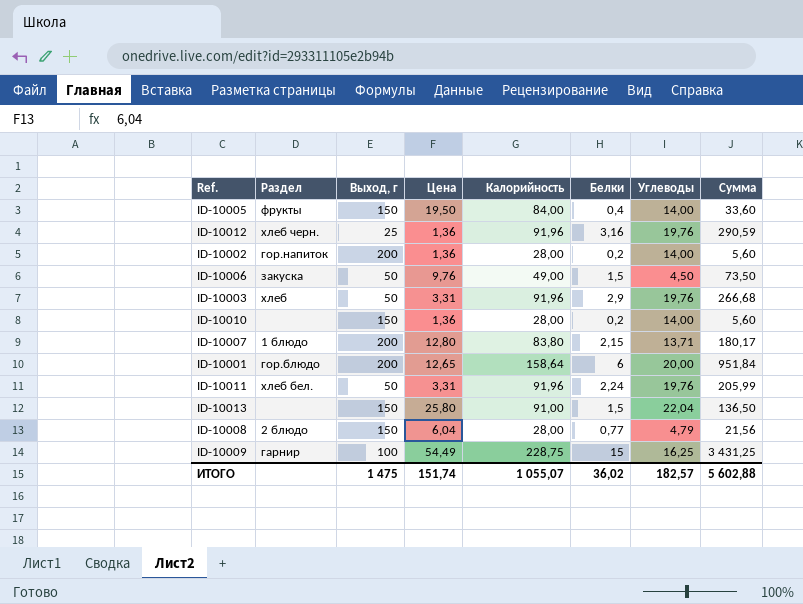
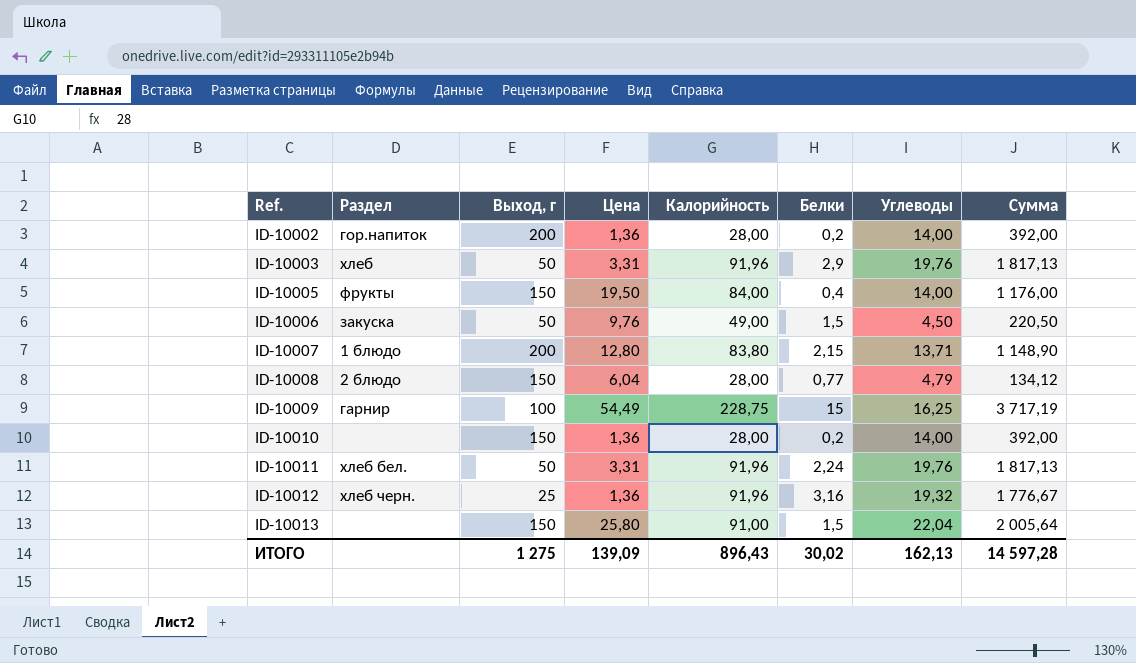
row order: none -> Ref. ascending
column Сумма | formula: [Калорийность] * [Белки] -> [Калорийность] * [Углеводы]
row ID-10001: гор.блюдо | 200 | 12,65 | 158,64 | 6 | 20,00 | 951,84 -> none
ID-10012 | Углеводы: 19,76 -> 19,32
ИТОГО | Выход, г: 1 475 -> 1 275
ИТОГО | Цена: 151,74 -> 139,09
ИТОГО | Калорийность: 1 055,07 -> 896,43
ИТОГО | Белки: 36,02 -> 30,02
ИТОГО | Углеводы: 182,57 -> 162,13
ИТОГО | Сумма: 5 602,88 -> 14 597,28

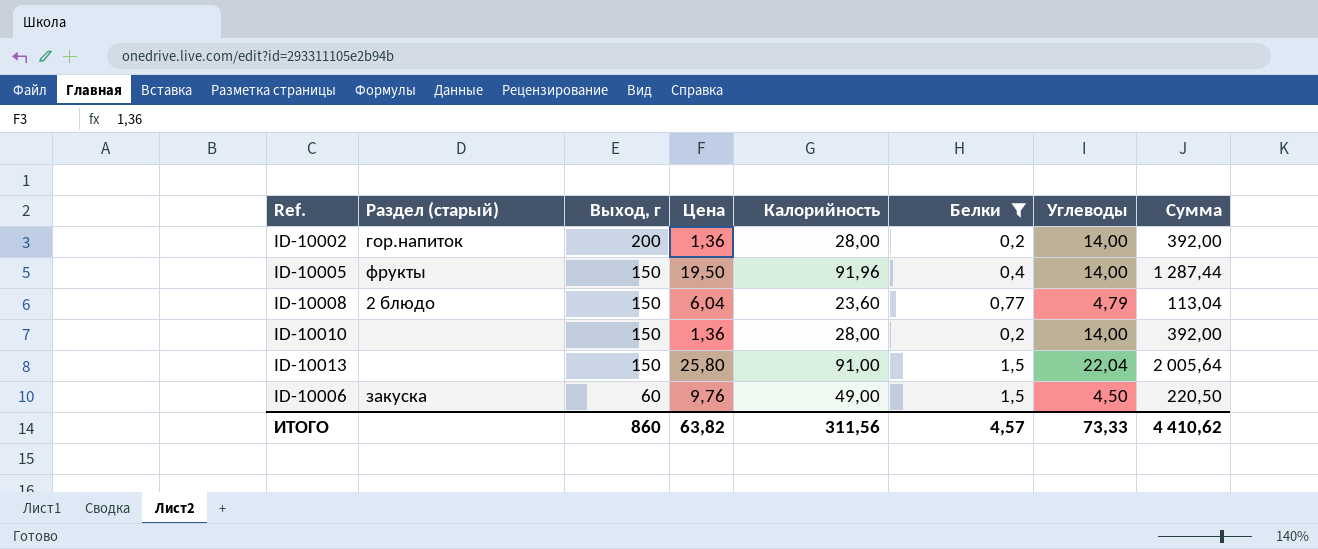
filter: none -> Белки <= 1,5
row order: Ref. ascending -> Выход, г descending
column name: Раздел -> Раздел (старый)
ID-10005 | Калорийность: 84,00 -> 91,96
ID-10005 | Сумма: 1 176,00 -> 1 287,44
ID-10008 | Калорийность: 28,00 -> 23,60
ID-10008 | Сумма: 134,12 -> 113,04
ID-10006 | Выход, г: 50 -> 60
ИТОГО | Выход, г: 1 275 -> 860
ИТОГО | Цена: 139,09 -> 63,82
ИТОГО | Калорийность: 896,43 -> 311,56
ИТОГО | Белки: 30,02 -> 4,57
ИТОГО | Углеводы: 162,13 -> 73,33
ИТОГО | Сумма: 14 597,28 -> 4 410,62

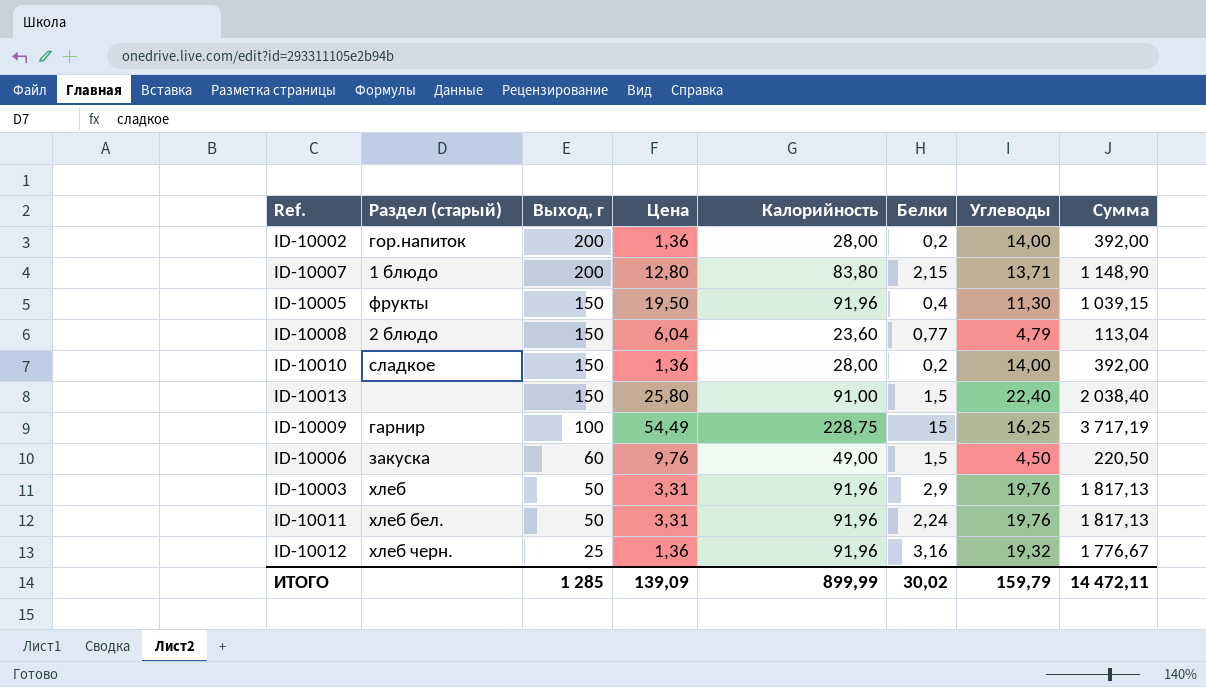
filter: Белки <= 1,5 -> none
ID-10005 | Углеводы: 14,00 -> 11,30
ID-10005 | Сумма: 1 287,44 -> 1 039,15
ID-10010 | Раздел (старый): none -> сладкое
ID-10013 | Углеводы: 22,04 -> 22,40
ID-10013 | Сумма: 2 005,64 -> 2 038,40
ИТОГО | Выход, г: 860 -> 1 285
ИТОГО | Цена: 63,82 -> 139,09
ИТОГО | Калорийность: 311,56 -> 899,99
ИТОГО | Белки: 4,57 -> 30,02
ИТОГО | Углеводы: 73,33 -> 159,79
ИТОГО | Сумма: 4 410,62 -> 14 472,11

